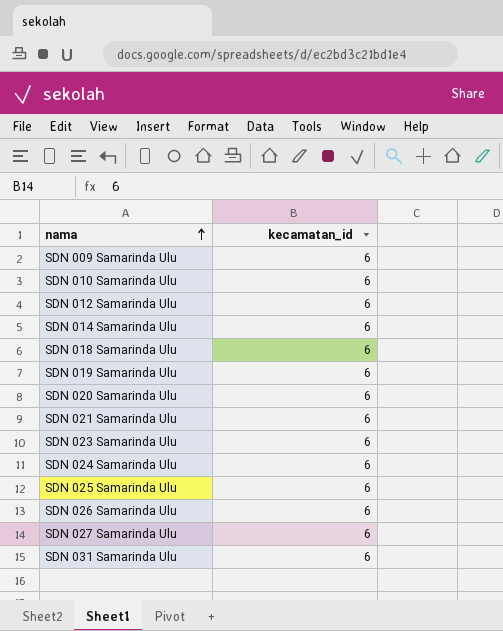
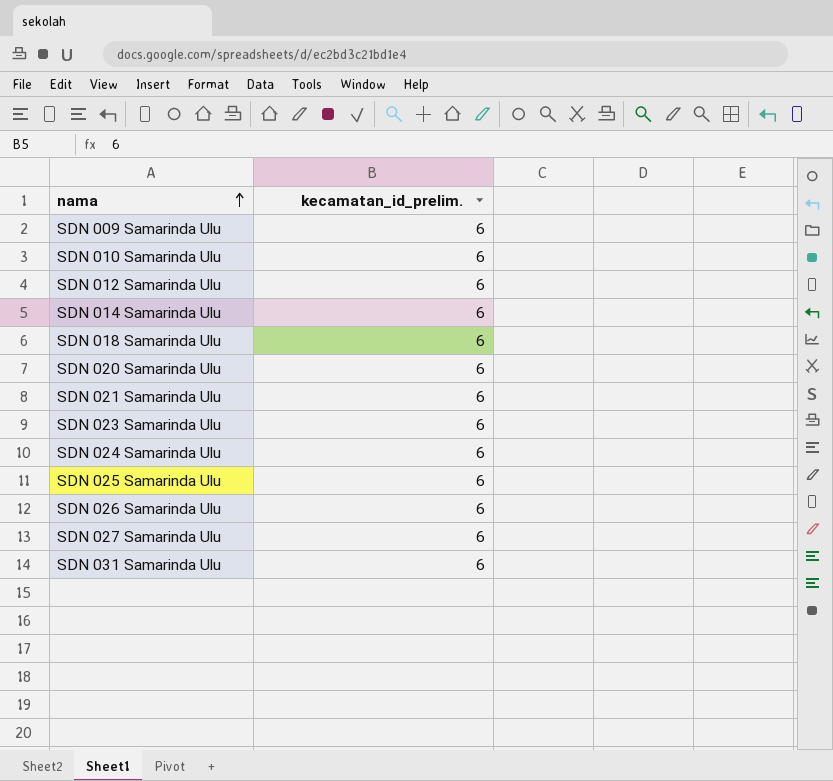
column name: kecamatan_id -> kecamatan_id_prelim.
row SDN 019 Samarinda Ulu: 6 -> none

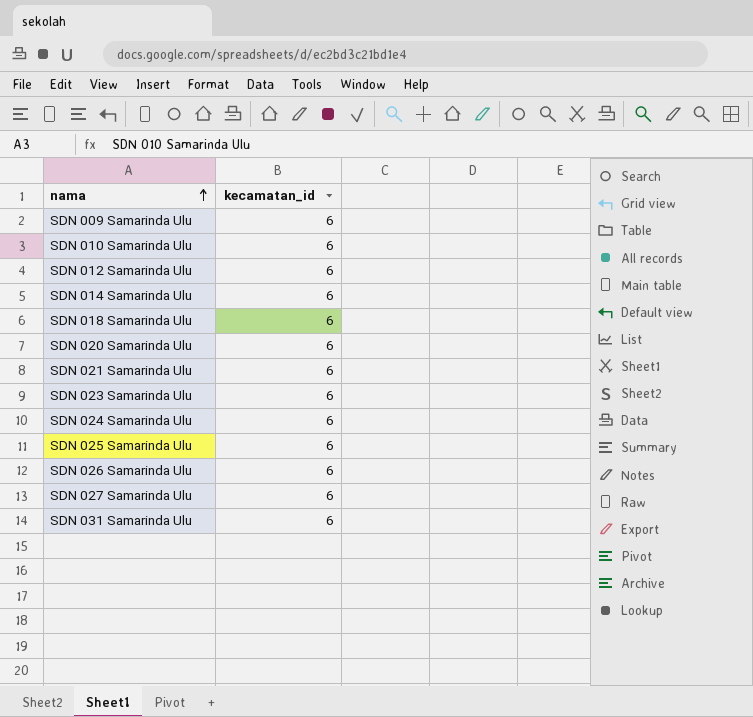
column name: kecamatan_id_prelim. -> kecamatan_id

